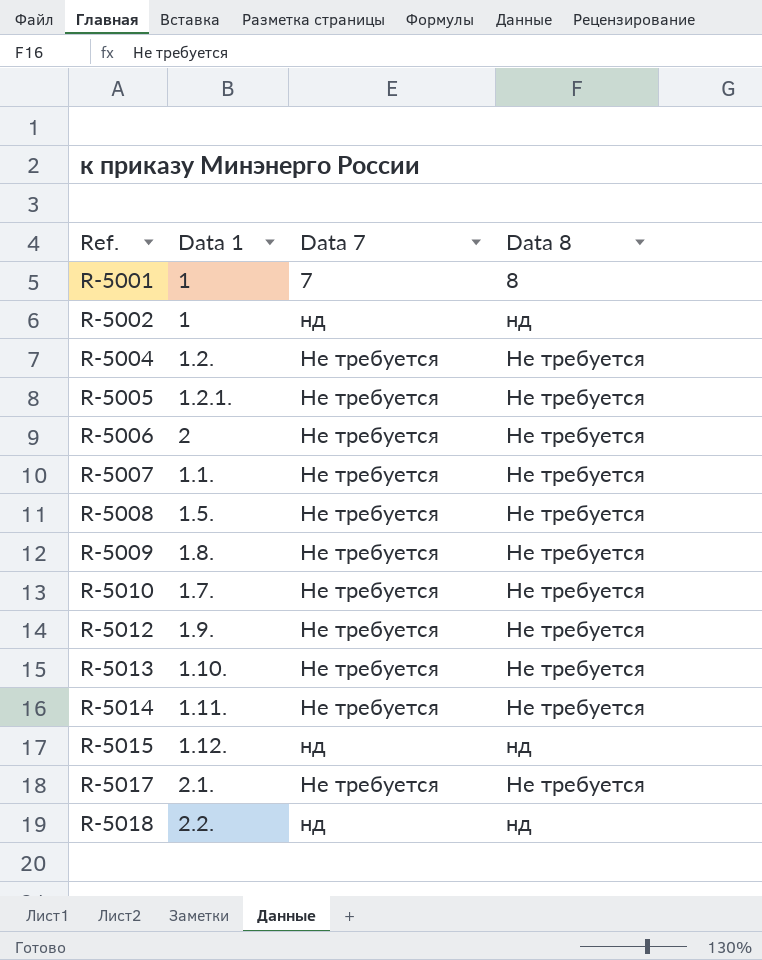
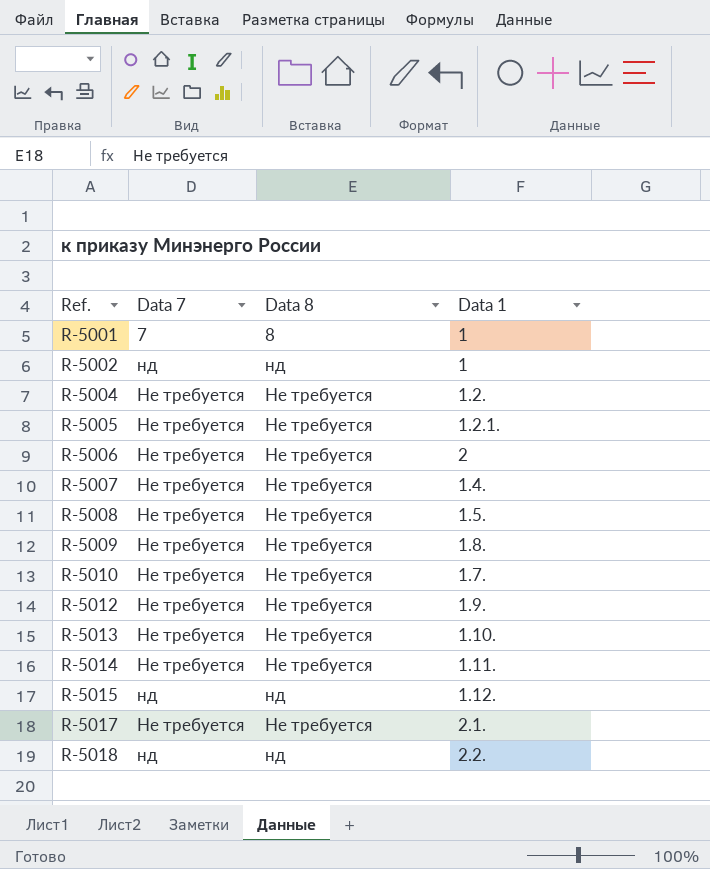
column Data 1 | position: 2 -> 4
R-5007 | Data 1: 1.1. -> 1.4.

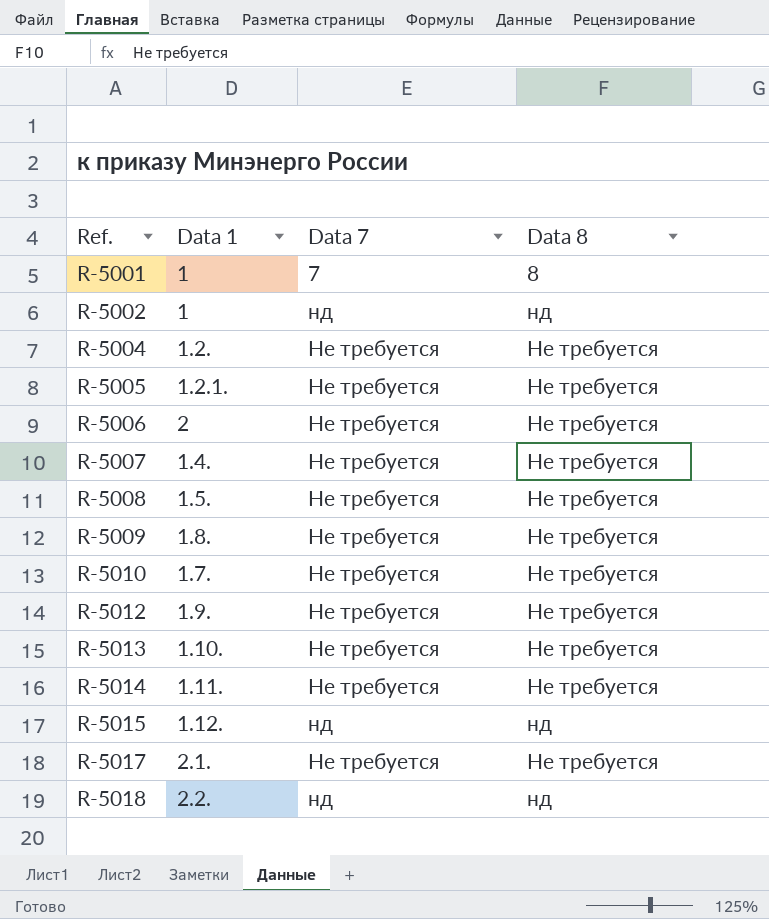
column Data 1 | position: 4 -> 2

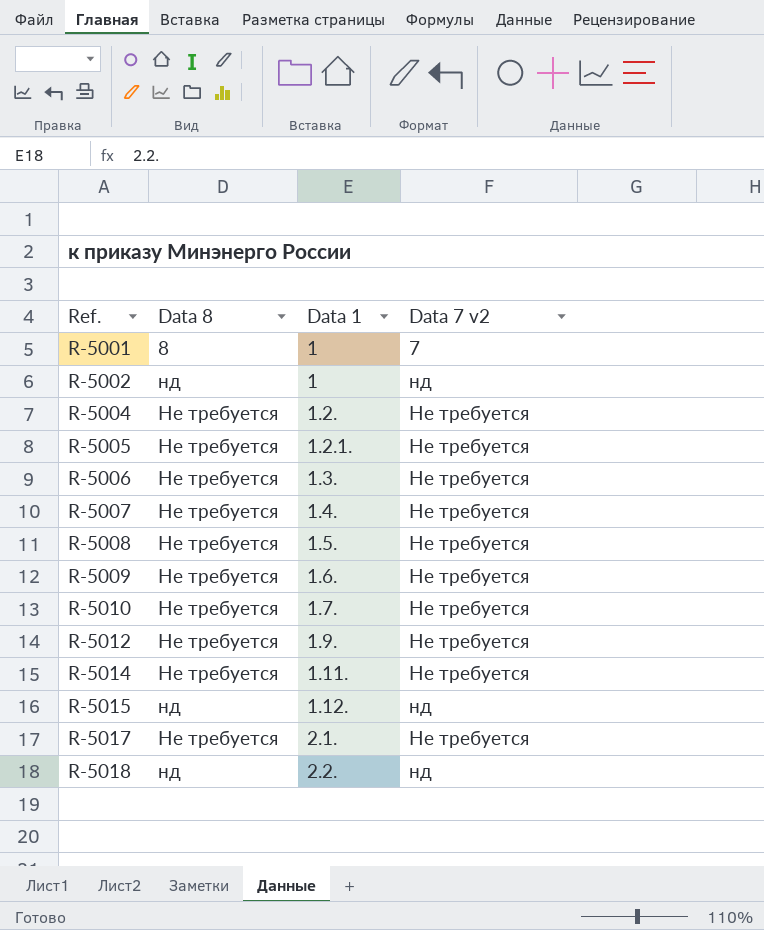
column Data 8 | position: 4 -> 2
column name: Data 7 -> Data 7 v2
row R-5013: 1.10. | Не требуется | Не требуется -> none
R-5006 | Data 1: 2 -> 1.3.
R-5009 | Data 1: 1.8. -> 1.6.

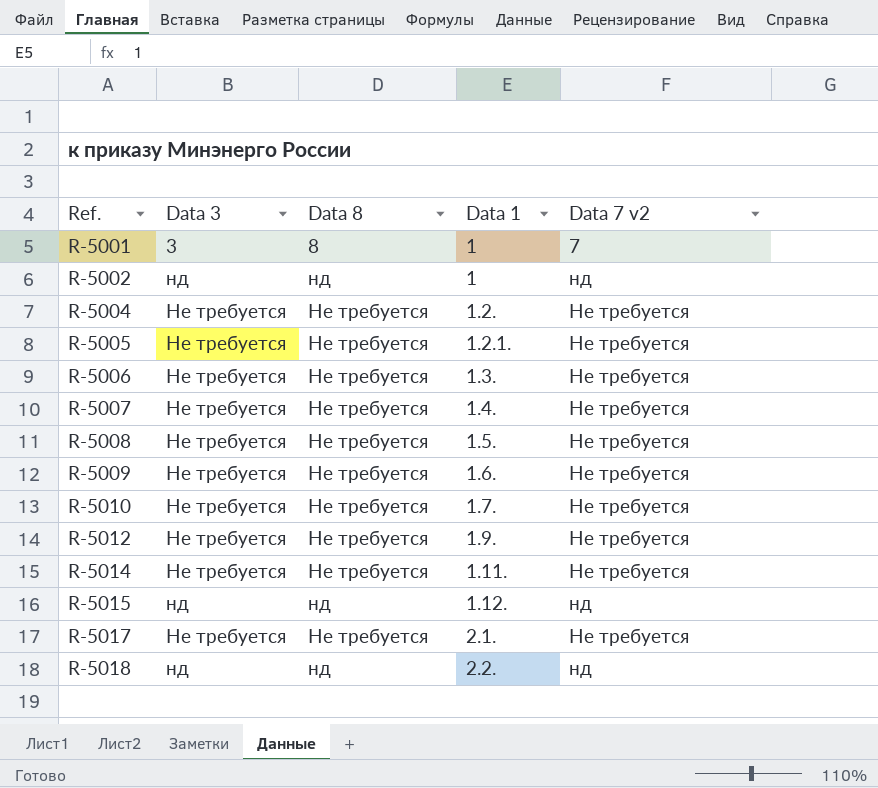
column Data 3 | position: none -> 2

